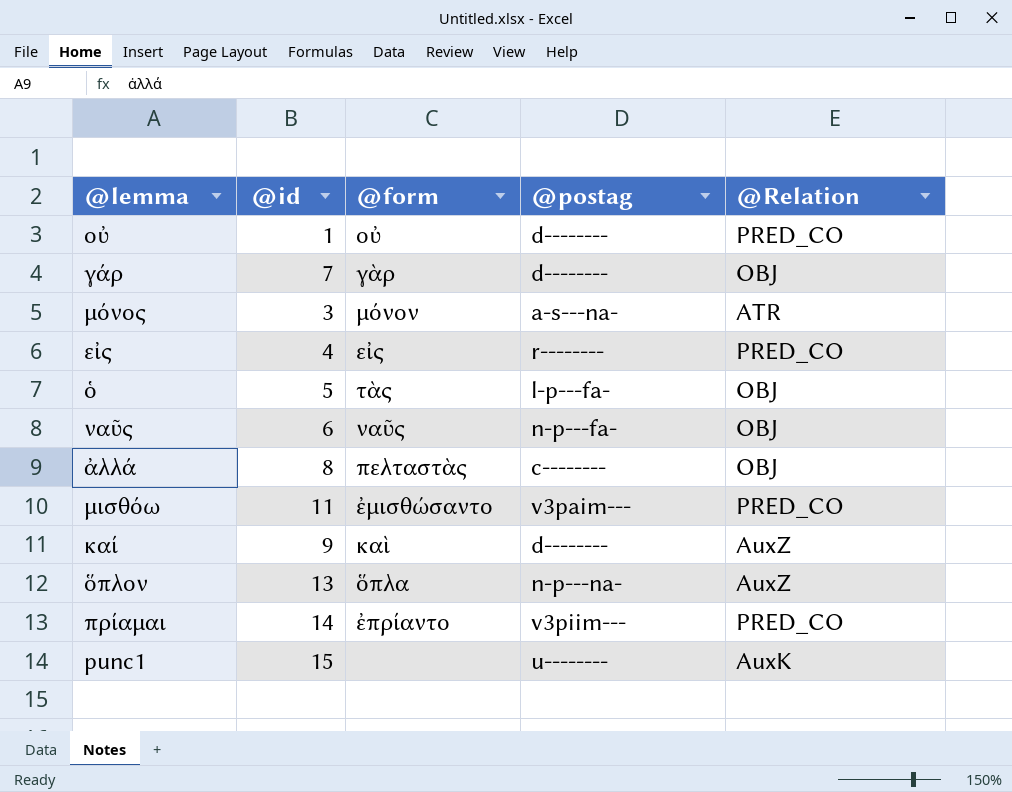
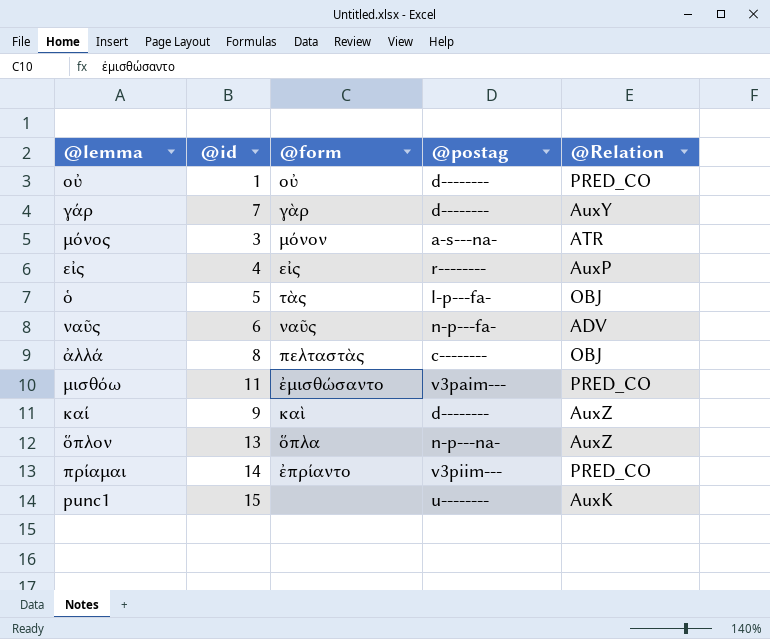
γάρ | @Relation: OBJ -> AuxY
εἰς | @Relation: PRED_CO -> AuxP
ναῦς | @Relation: OBJ -> ADV

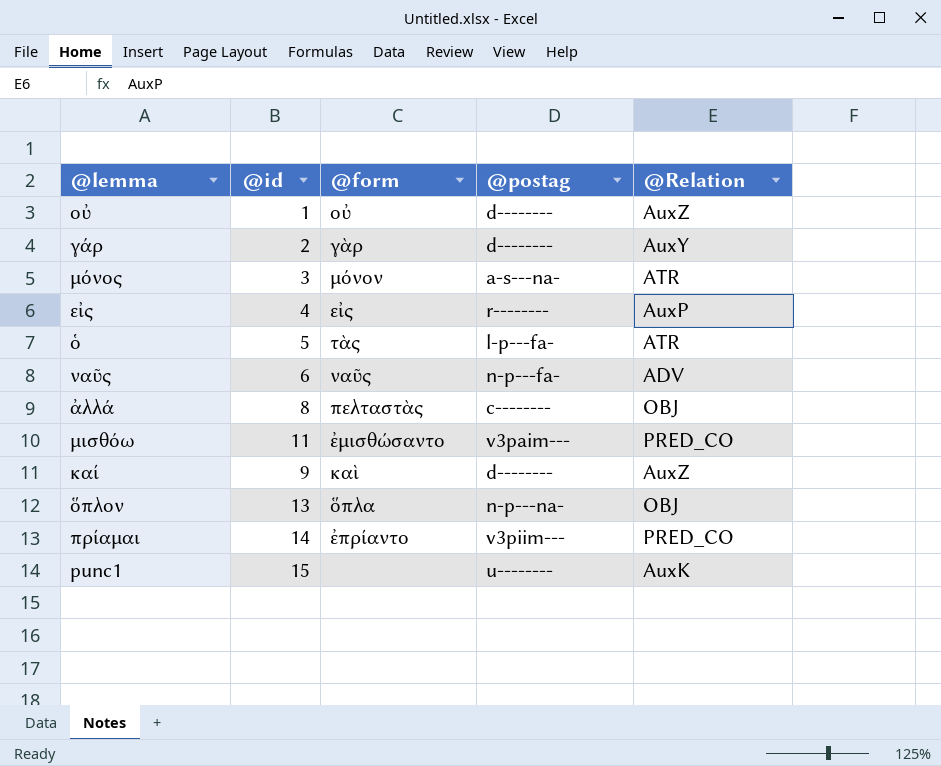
οὐ | @Relation: PRED_CO -> AuxZ
γάρ | @id: 7 -> 2
ὁ | @Relation: OBJ -> ATR
ὅπλον | @Relation: AuxZ -> OBJ

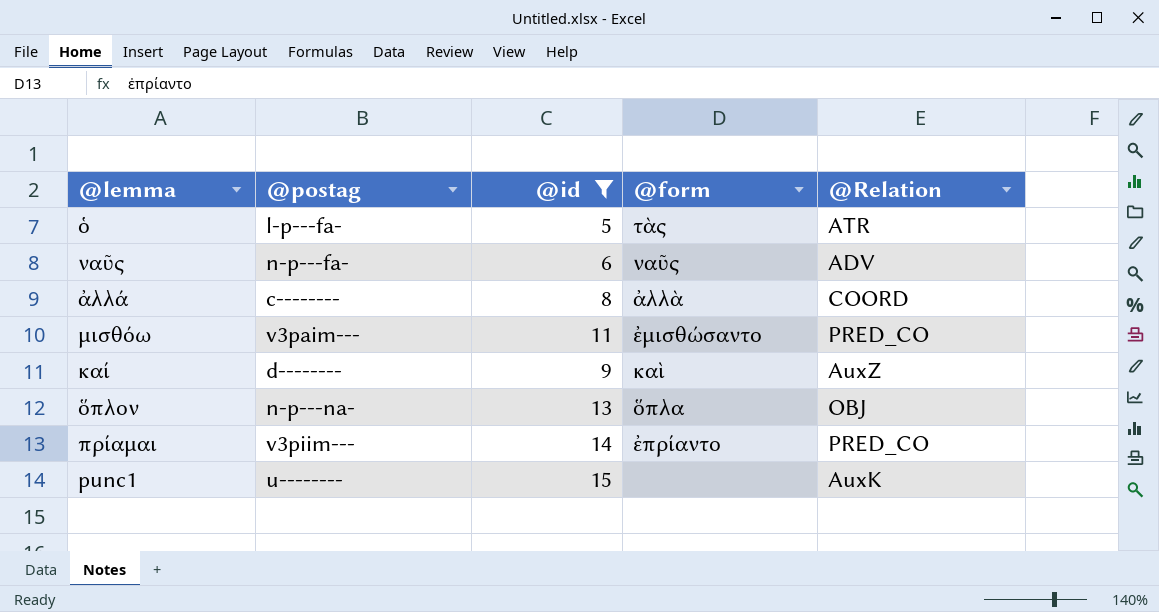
filter: none -> @id >= 5
column @postag | position: 4 -> 2
ἀλλά | @form: πελταστὰς -> ἀλλὰ
ἀλλά | @Relation: OBJ -> COORD

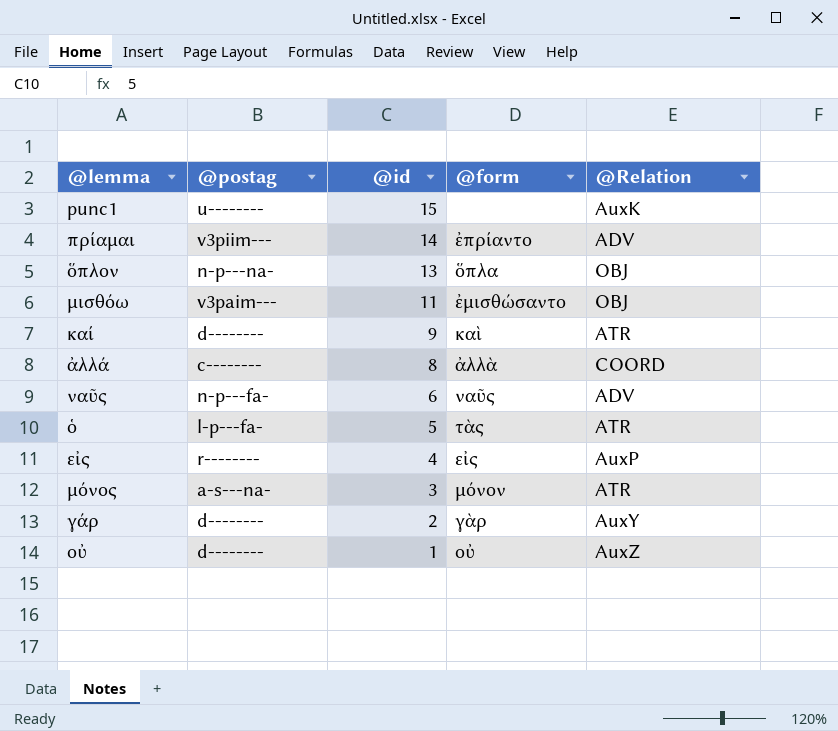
filter: @id >= 5 -> none
row order: none -> @id descending
πρίαμαι | @Relation: PRED_CO -> ADV
μισθόω | @Relation: PRED_CO -> OBJ
καί | @Relation: AuxZ -> ATR

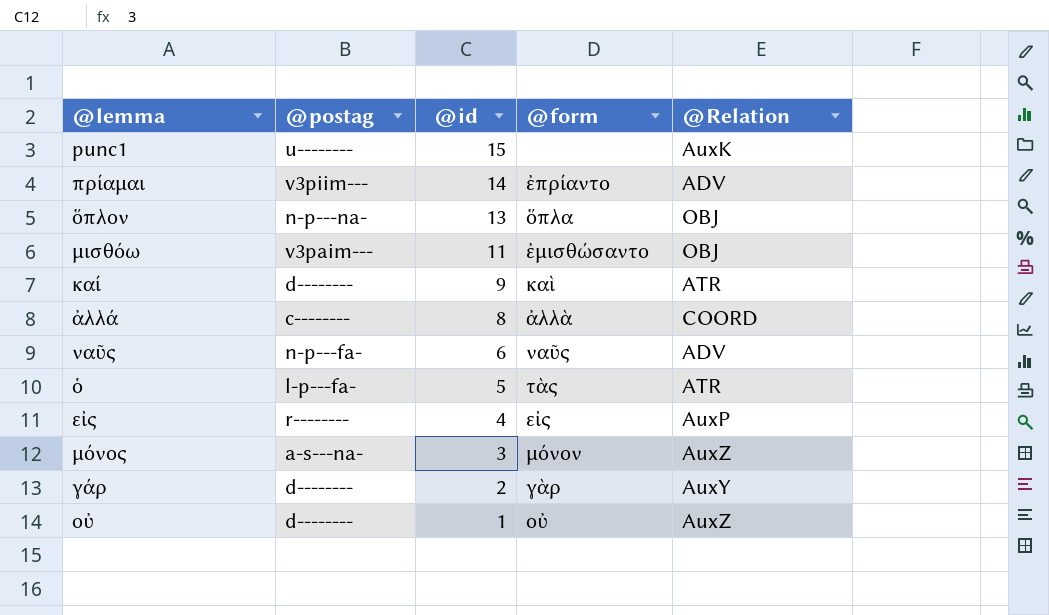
μόνος | @Relation: ATR -> AuxZ

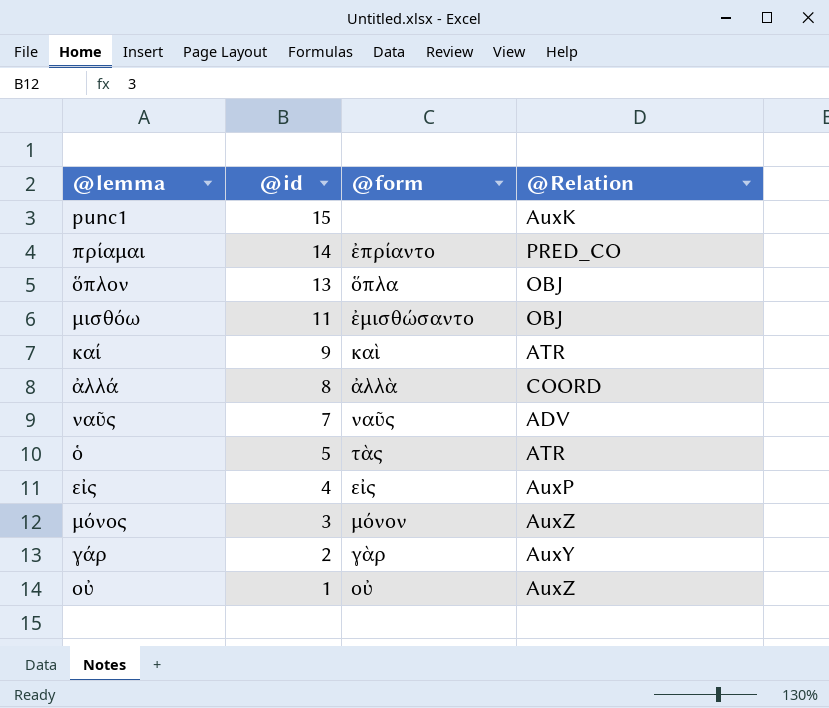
column @postag | position: 2 -> none
πρίαμαι | @Relation: ADV -> PRED_CO
ναῦς | @id: 6 -> 7

